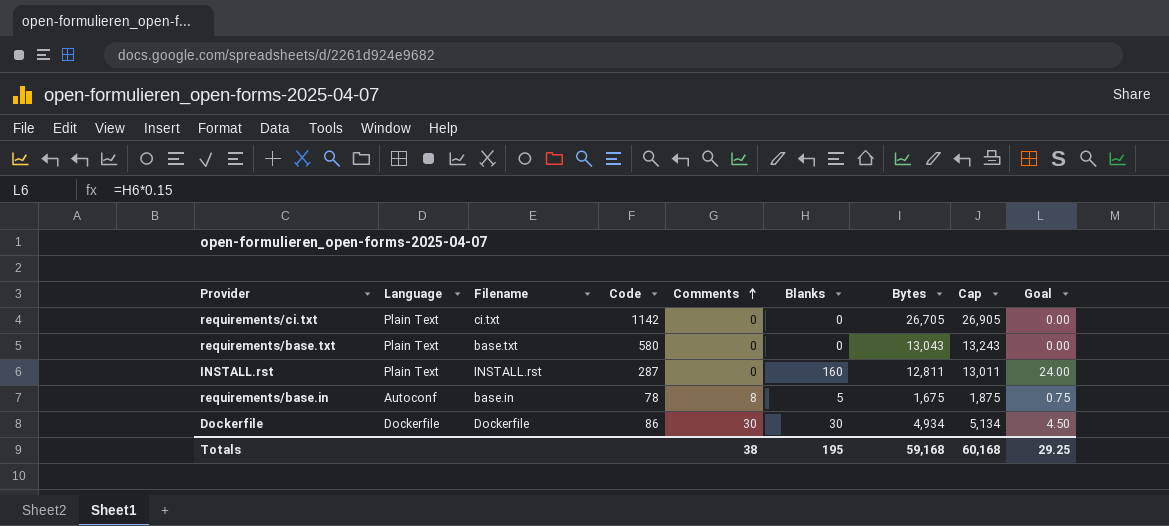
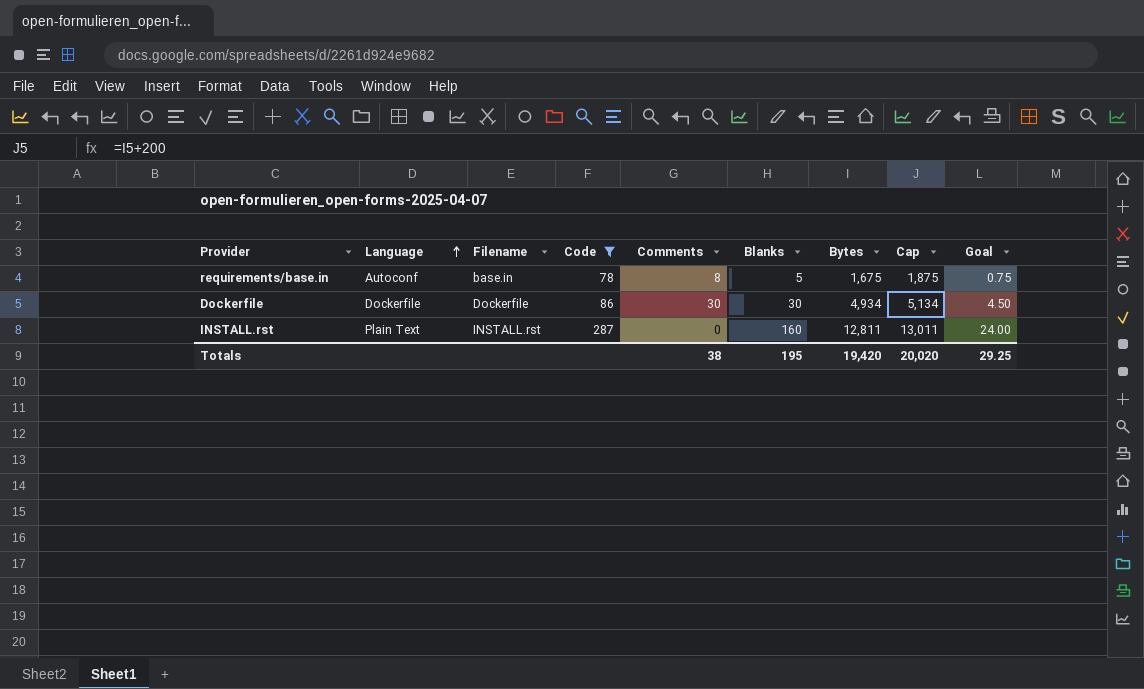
filter: none -> Code <= 287
row order: Comments ascending -> Language ascending
Totals | Bytes: 59,168 -> 19,420
Totals | Cap: 60,168 -> 20,020

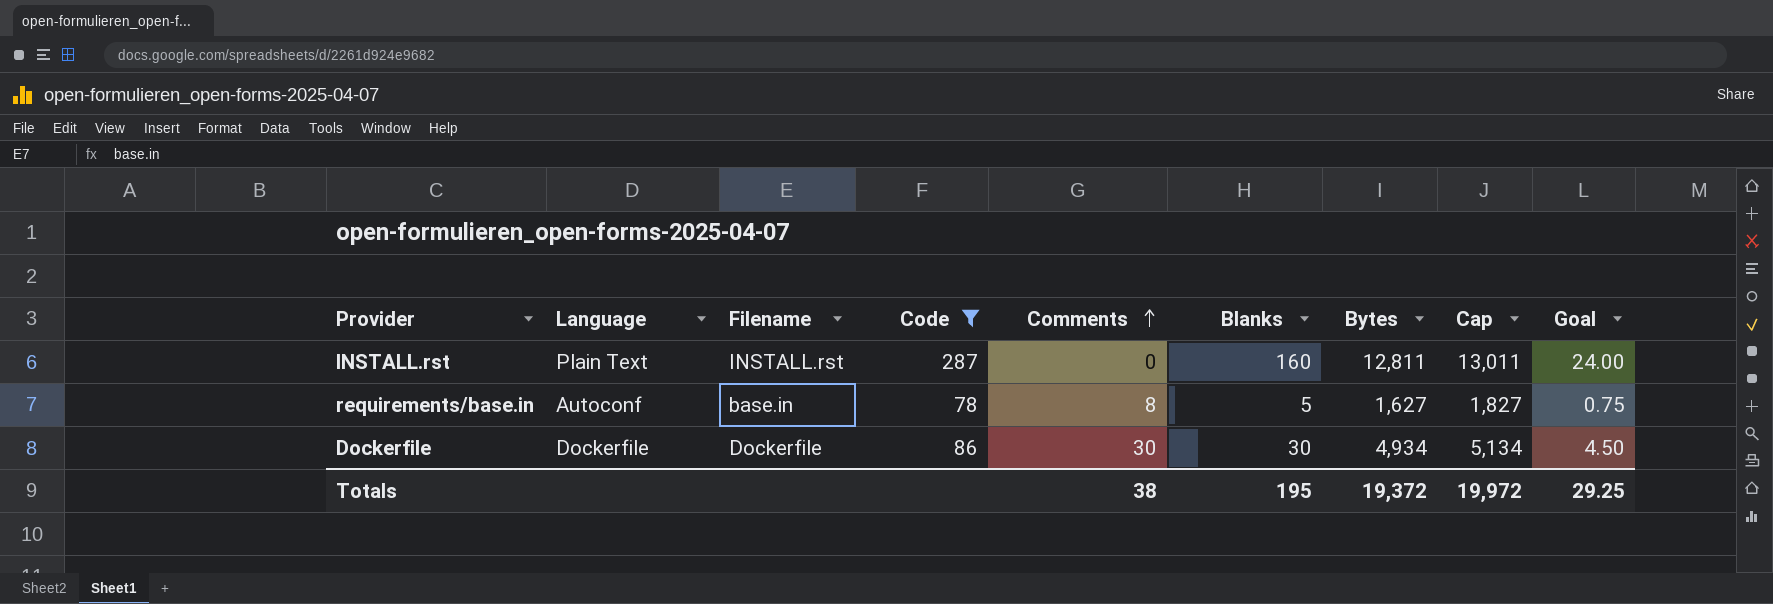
row order: Language ascending -> Comments ascending
requirements/base.in | Bytes: 1,675 -> 1,627
requirements/base.in | Cap: 1,875 -> 1,827
Totals | Bytes: 19,420 -> 19,372
Totals | Cap: 20,020 -> 19,972

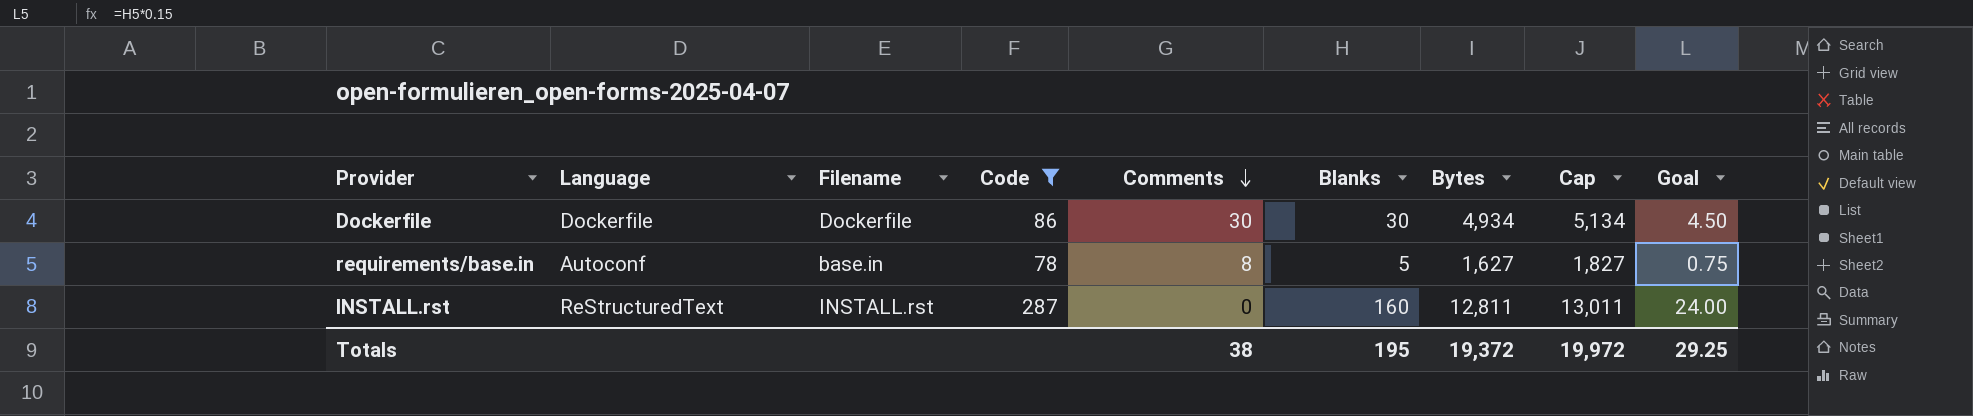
row order: Comments ascending -> Comments descending
INSTALL.rst | Language: Plain Text -> ReStructuredText

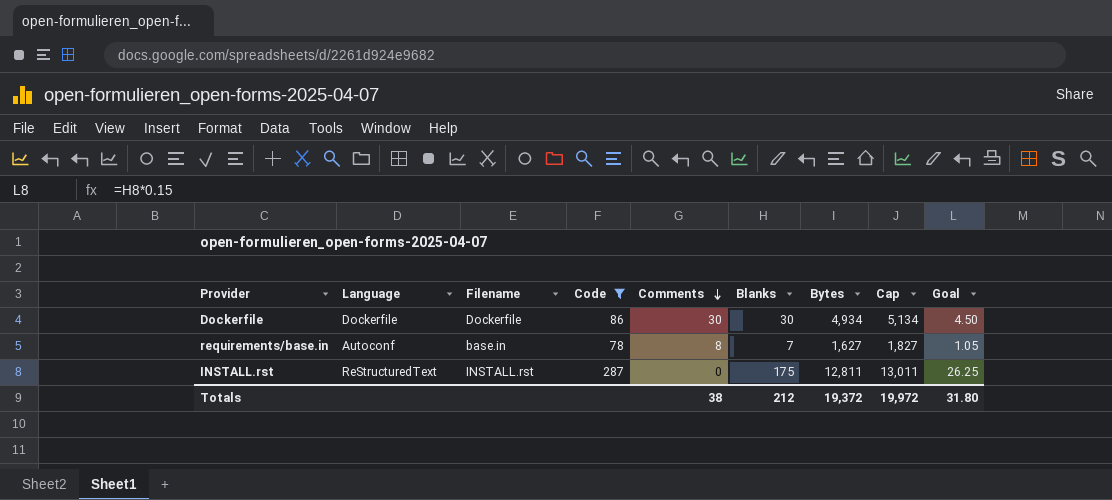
requirements/base.in | Blanks: 5 -> 7
requirements/base.in | Goal: 0.75 -> 1.05
INSTALL.rst | Blanks: 160 -> 175
INSTALL.rst | Goal: 24.00 -> 26.25
Totals | Blanks: 195 -> 212
Totals | Goal: 29.25 -> 31.80

